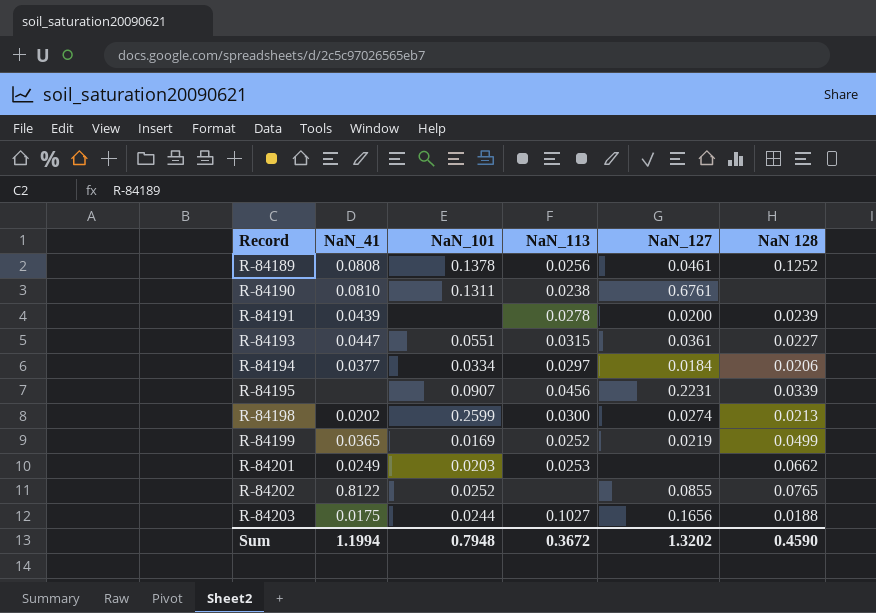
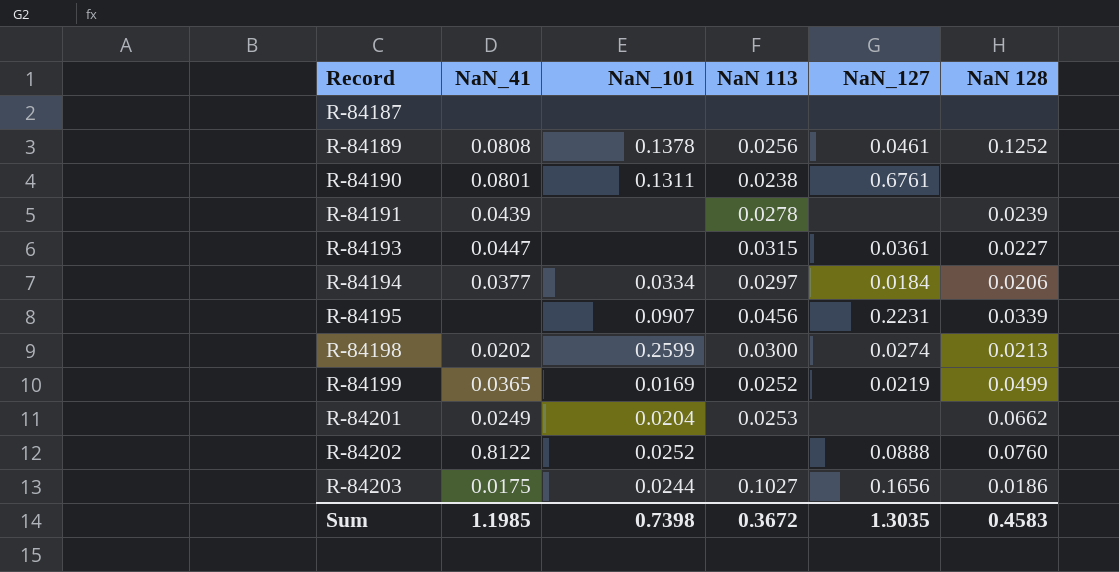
column name: NaN_113 -> NaN 113
row R-84187: none -> none | none | none | none | none
R-84190 | NaN_41: 0.0810 -> 0.0801
R-84191 | NaN_127: 0.0200 -> none
R-84193 | NaN_101: 0.0551 -> none
R-84201 | NaN_101: 0.0203 -> 0.0204
R-84202 | NaN_127: 0.0855 -> 0.0888
R-84202 | NaN 128: 0.0765 -> 0.0760
R-84203 | NaN 128: 0.0188 -> 0.0186
Sum | NaN_41: 1.1994 -> 1.1985
Sum | NaN_101: 0.7948 -> 0.7398
Sum | NaN_127: 1.3202 -> 1.3035
Sum | NaN 128: 0.4590 -> 0.4583

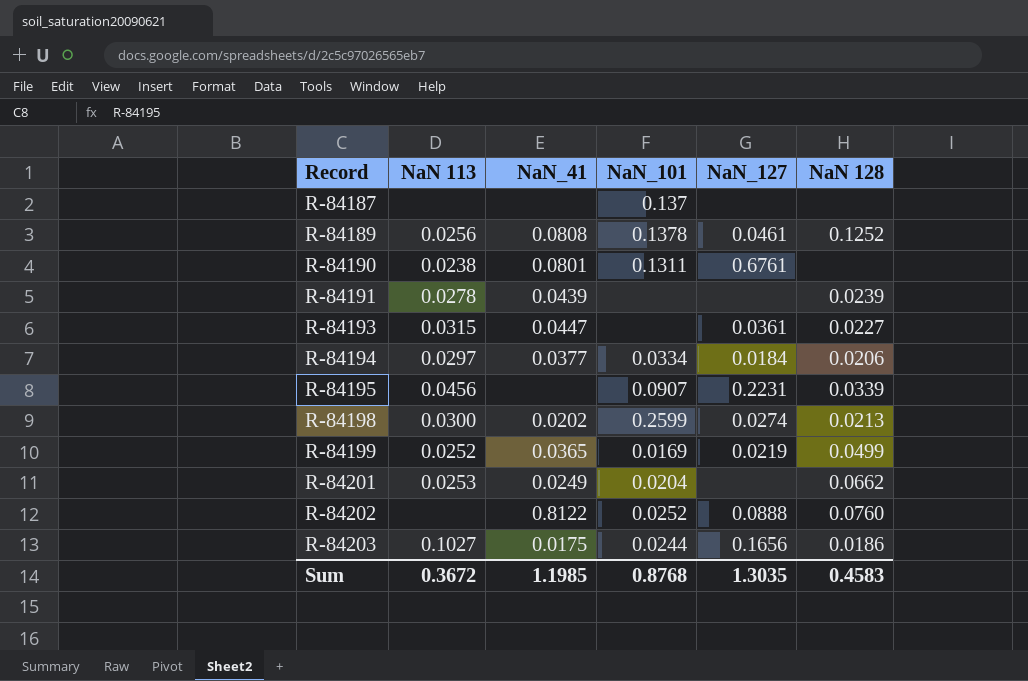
column NaN 113 | position: 4 -> 2
R-84187 | NaN_101: none -> 0.137
Sum | NaN_101: 0.7398 -> 0.8768

